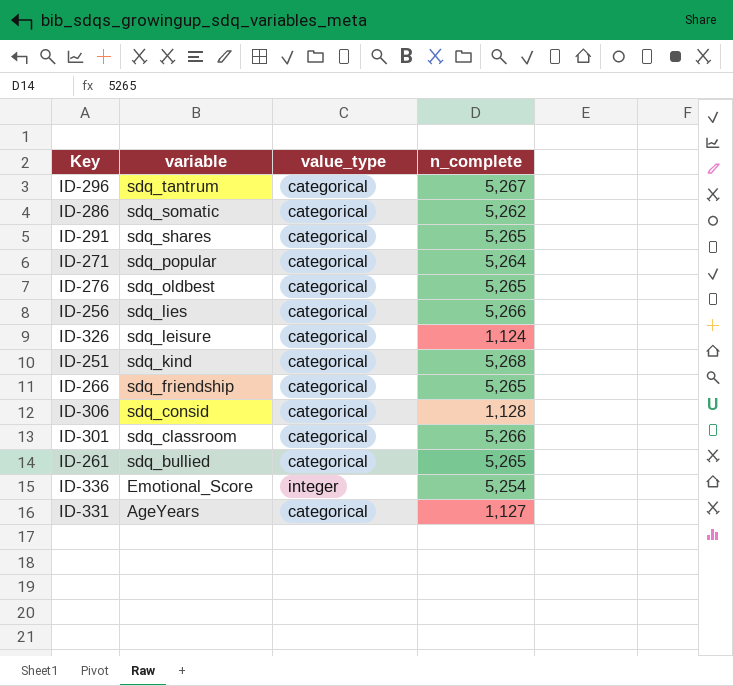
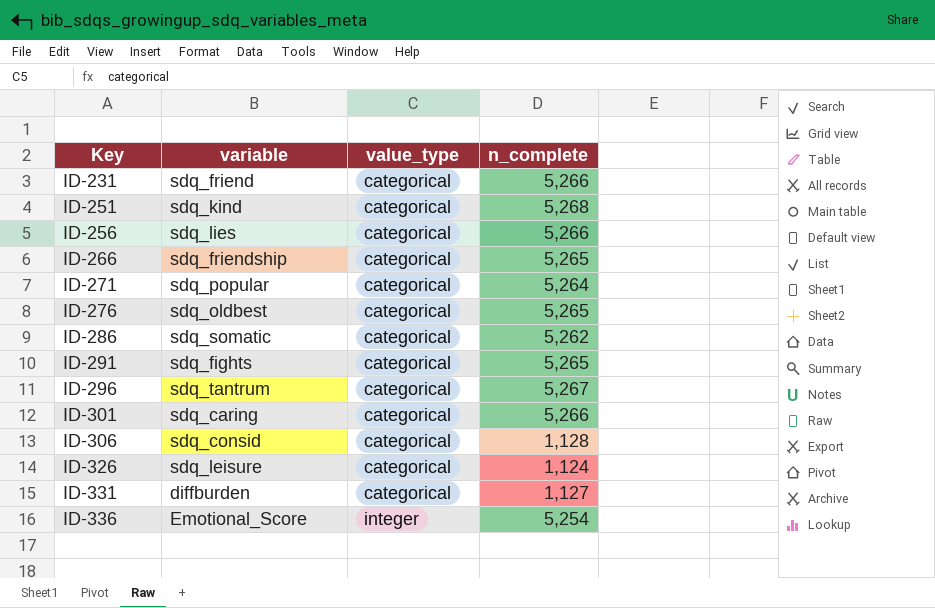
row order: variable descending -> Key ascending
row ID-261: sdq_bullied | categorical | 5,265 -> none
row ID-231: none -> sdq_friend | categorical | 5,266
ID-291 | variable: sdq_shares -> sdq_fights
ID-301 | variable: sdq_classroom -> sdq_caring
ID-331 | variable: AgeYears -> diffburden

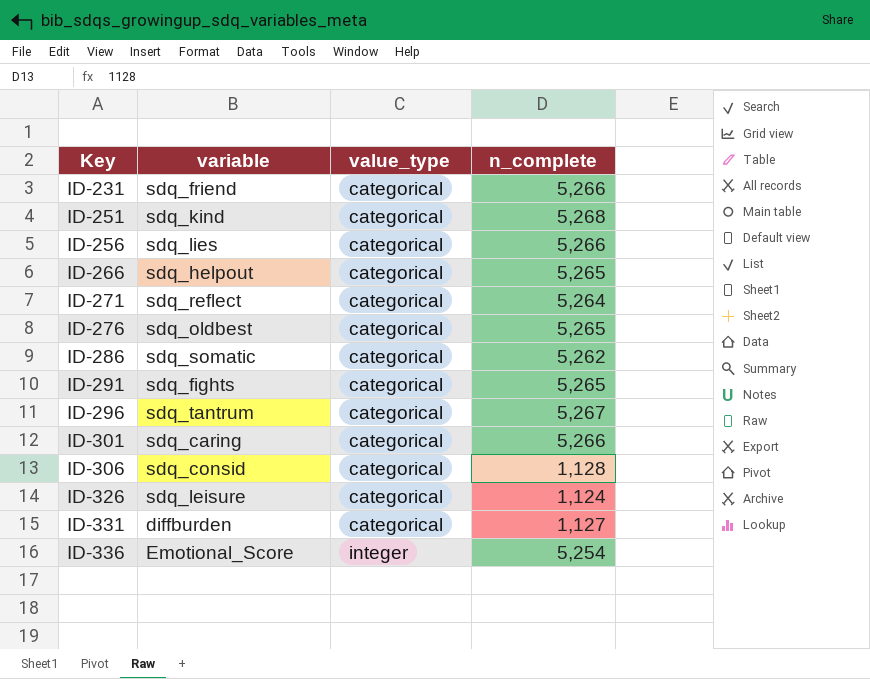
ID-266 | variable: sdq_friendship -> sdq_helpout
ID-271 | variable: sdq_popular -> sdq_reflect

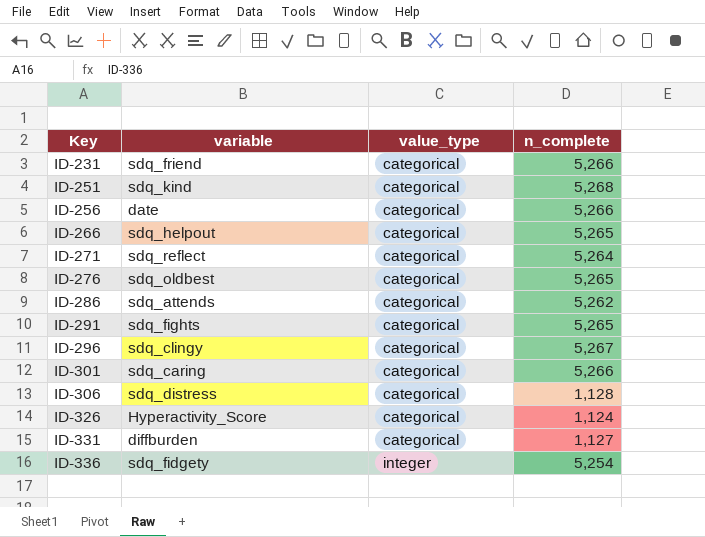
ID-256 | variable: sdq_lies -> date
ID-286 | variable: sdq_somatic -> sdq_attends
ID-296 | variable: sdq_tantrum -> sdq_clingy
ID-306 | variable: sdq_consid -> sdq_distress
ID-326 | variable: sdq_leisure -> Hyperactivity_Score
ID-336 | variable: Emotional_Score -> sdq_fidgety

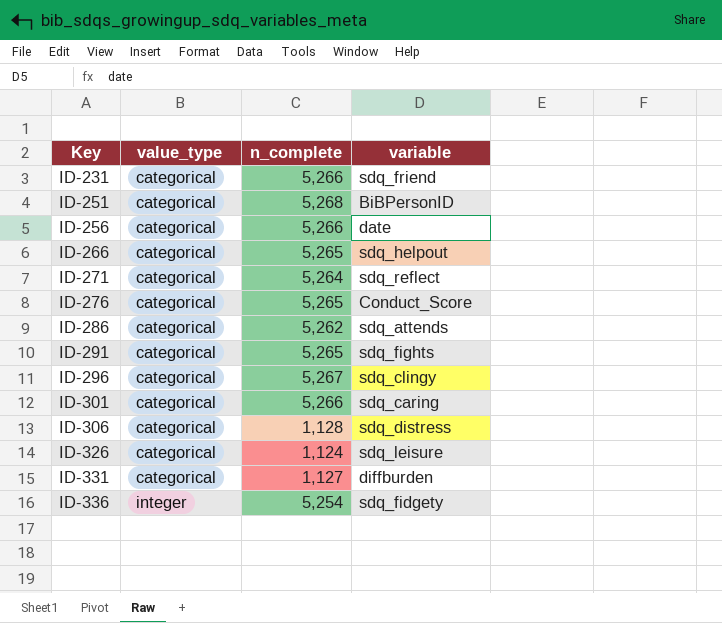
column variable | position: 2 -> 4
ID-251 | variable: sdq_kind -> BiBPersonID
ID-276 | variable: sdq_oldbest -> Conduct_Score
ID-326 | variable: Hyperactivity_Score -> sdq_leisure

